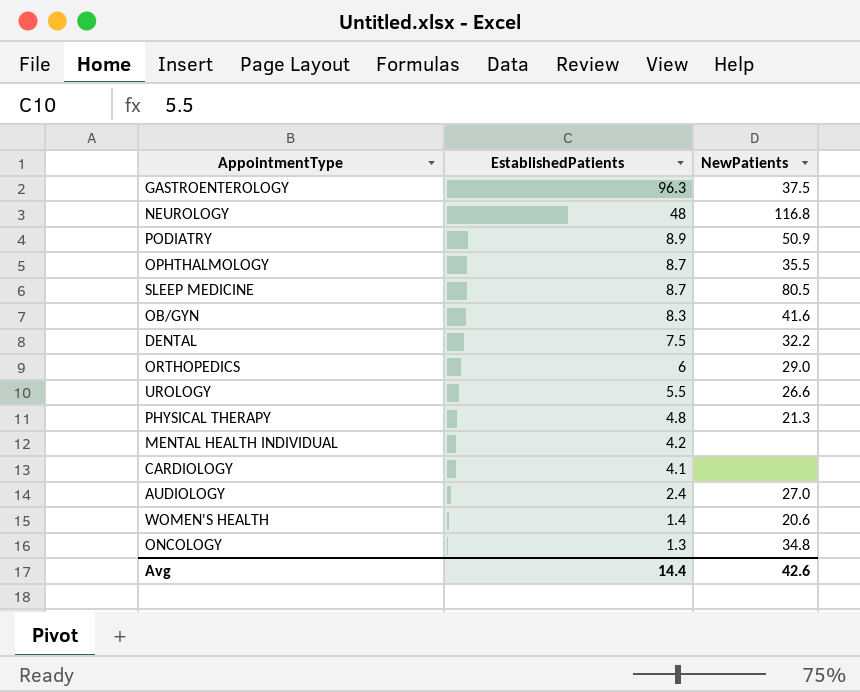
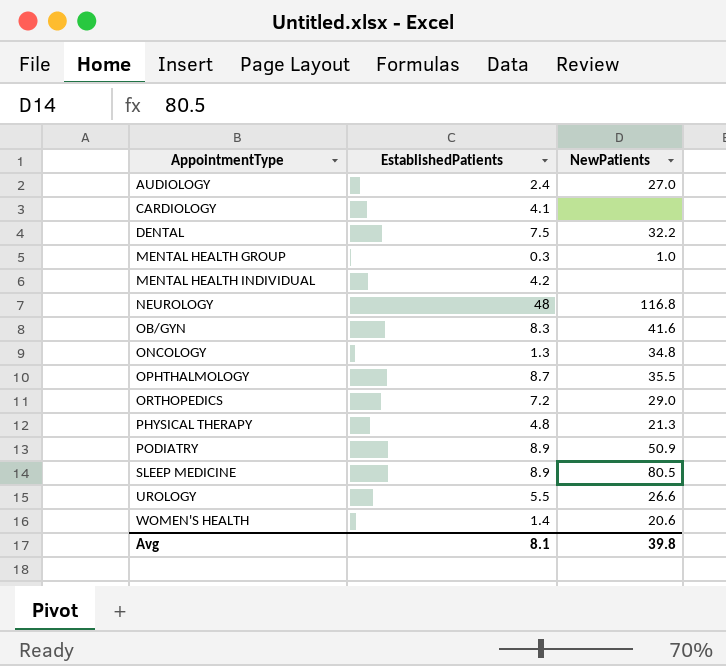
row order: EstablishedPatients descending -> AppointmentType ascending
row GASTROENTEROLOGY: 96.3 | 37.5 -> none
row MENTAL HEALTH GROUP: none -> 0.3 | 1.0
ORTHOPEDICS | EstablishedPatients: 6 -> 7.2
SLEEP MEDICINE | EstablishedPatients: 8.7 -> 8.9
Avg | EstablishedPatients: 14.4 -> 8.1
Avg | NewPatients: 42.6 -> 39.8

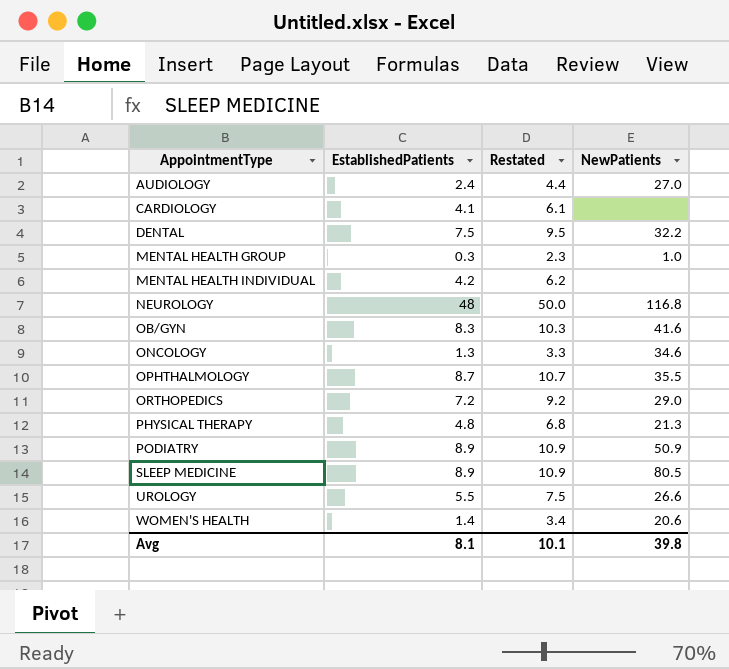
column Restated | formula: none -> [EstablishedPatients] + 2
ONCOLOGY | NewPatients: 34.8 -> 34.6

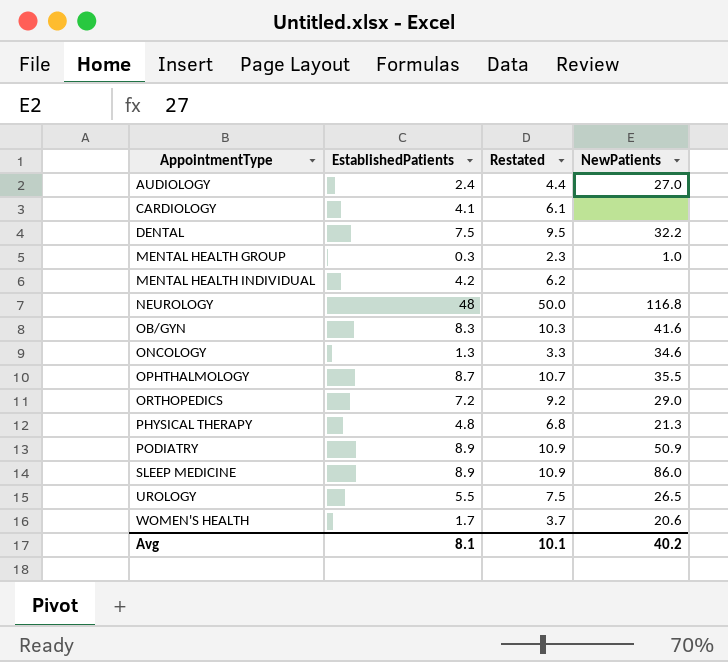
SLEEP MEDICINE | NewPatients: 80.5 -> 86.0
UROLOGY | NewPatients: 26.6 -> 26.5
WOMEN'S HEALTH | EstablishedPatients: 1.4 -> 1.7
WOMEN'S HEALTH | Restated: 3.4 -> 3.7
Avg | NewPatients: 39.8 -> 40.2

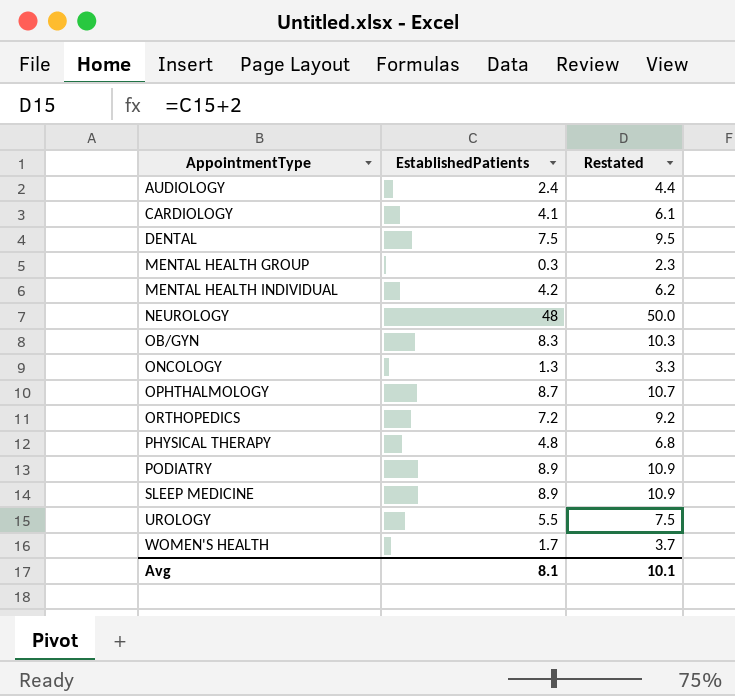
column NewPatients | position: 4 -> none

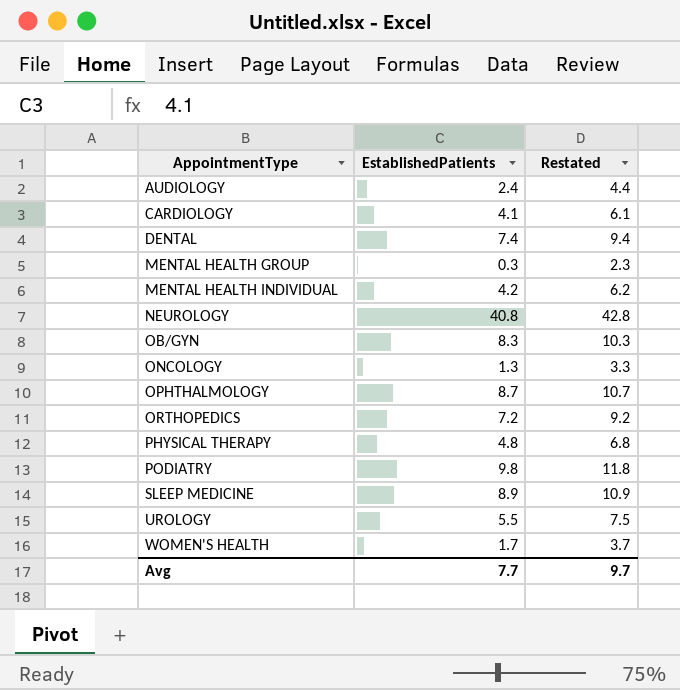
DENTAL | EstablishedPatients: 7.5 -> 7.4
DENTAL | Restated: 9.5 -> 9.4
NEUROLOGY | EstablishedPatients: 48 -> 40.8
NEUROLOGY | Restated: 50.0 -> 42.8
PODIATRY | EstablishedPatients: 8.9 -> 9.8
PODIATRY | Restated: 10.9 -> 11.8
Avg | EstablishedPatients: 8.1 -> 7.7
Avg | Restated: 10.1 -> 9.7

